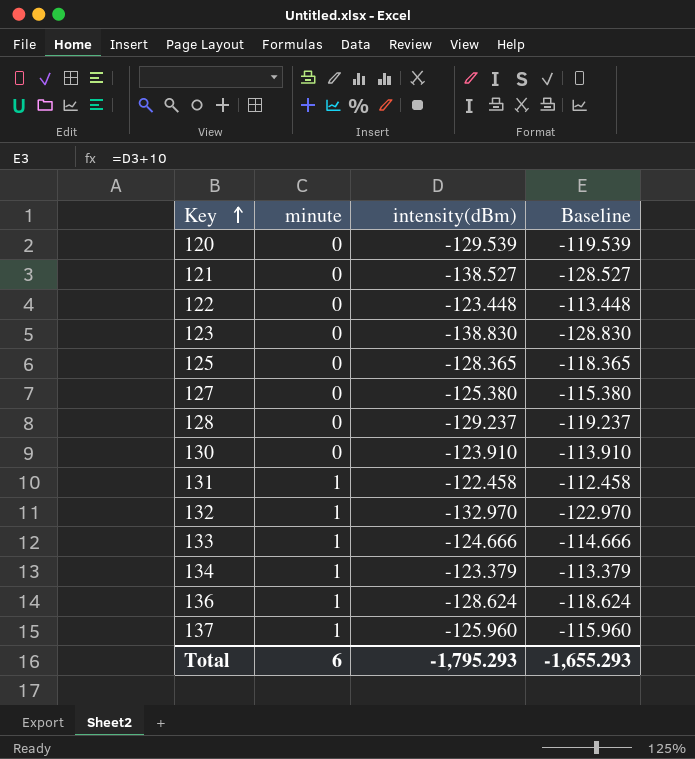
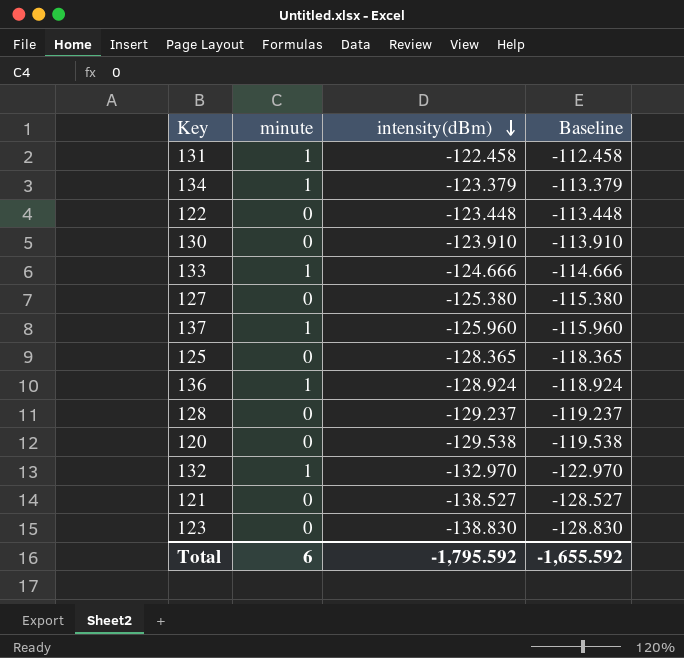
row order: Key ascending -> intensity(dBm) descending
136 | intensity(dBm): -128.624 -> -128.924
136 | Baseline: -118.624 -> -118.924
120 | intensity(dBm): -129.539 -> -129.538
120 | Baseline: -119.539 -> -119.538
Total | intensity(dBm): -1,795.293 -> -1,795.592
Total | Baseline: -1,655.293 -> -1,655.592

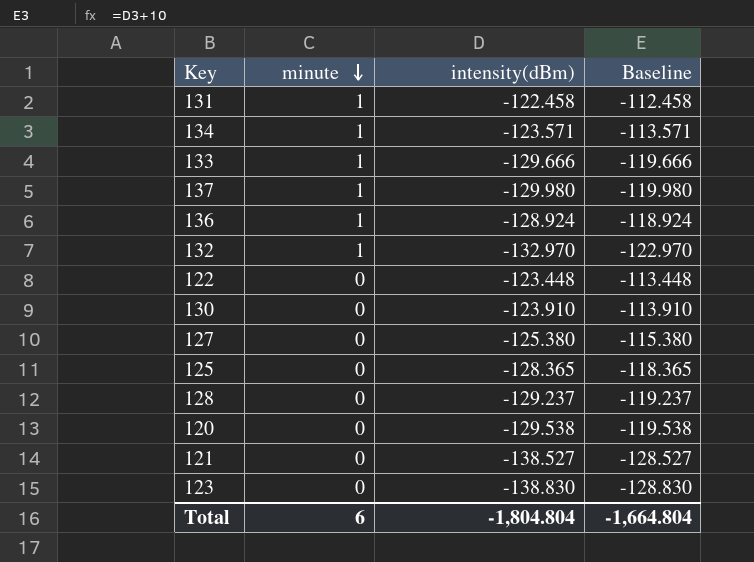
row order: intensity(dBm) descending -> minute descending
134 | intensity(dBm): -123.379 -> -123.571
134 | Baseline: -113.379 -> -113.571
133 | intensity(dBm): -124.666 -> -129.666
133 | Baseline: -114.666 -> -119.666
137 | intensity(dBm): -125.960 -> -129.980
137 | Baseline: -115.960 -> -119.980
Total | intensity(dBm): -1,795.592 -> -1,804.804
Total | Baseline: -1,655.592 -> -1,664.804

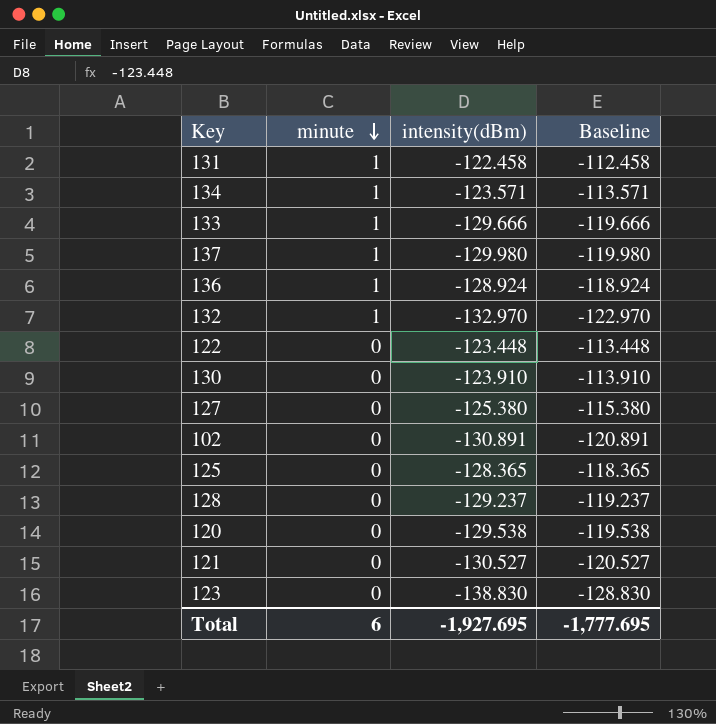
row 102: none -> 0 | -130.891 | -120.891
121 | intensity(dBm): -138.527 -> -130.527
121 | Baseline: -128.527 -> -120.527
Total | intensity(dBm): -1,804.804 -> -1,927.695
Total | Baseline: -1,664.804 -> -1,777.695

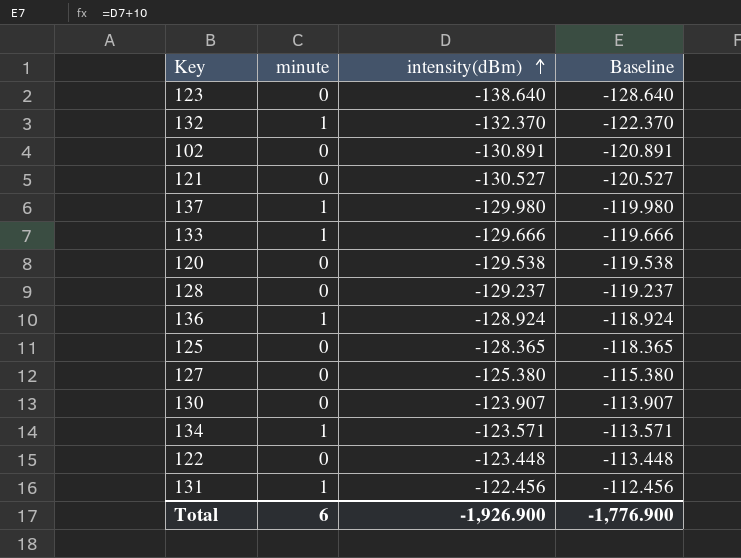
row order: minute descending -> intensity(dBm) ascending
123 | intensity(dBm): -138.830 -> -138.640
123 | Baseline: -128.830 -> -128.640
132 | intensity(dBm): -132.970 -> -132.370
132 | Baseline: -122.970 -> -122.370
130 | intensity(dBm): -123.910 -> -123.907
130 | Baseline: -113.910 -> -113.907
131 | intensity(dBm): -122.458 -> -122.456
131 | Baseline: -112.458 -> -112.456
Total | intensity(dBm): -1,927.695 -> -1,926.900
Total | Baseline: -1,777.695 -> -1,776.900

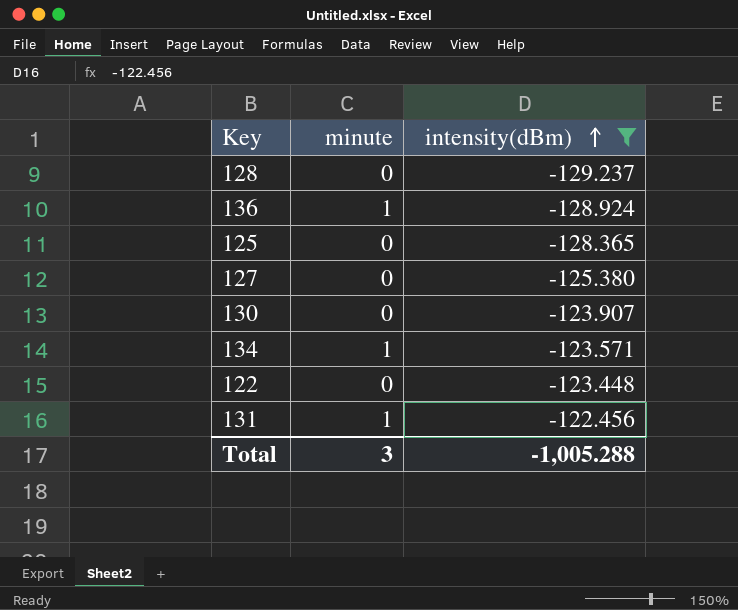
filter: none -> intensity(dBm) >= -129.237
column Baseline | formula: [intensity(dBm)] + 10 -> none
Total | minute: 6 -> 3
Total | intensity(dBm): -1,926.900 -> -1,005.288

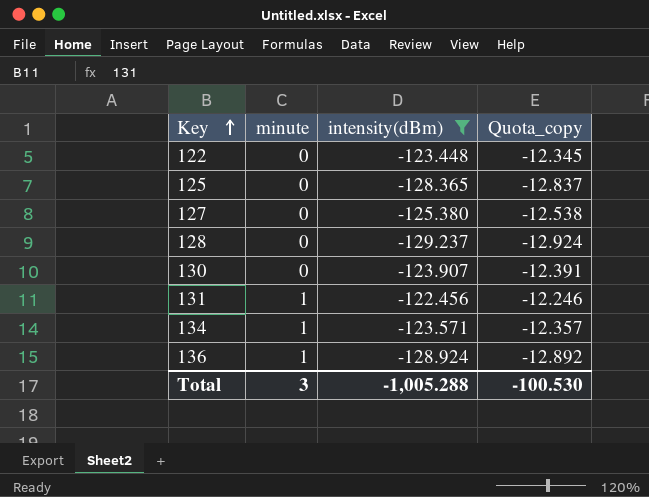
row order: intensity(dBm) ascending -> Key ascending
column Quota_copy | formula: none -> [intensity(dBm)] * 0.1

